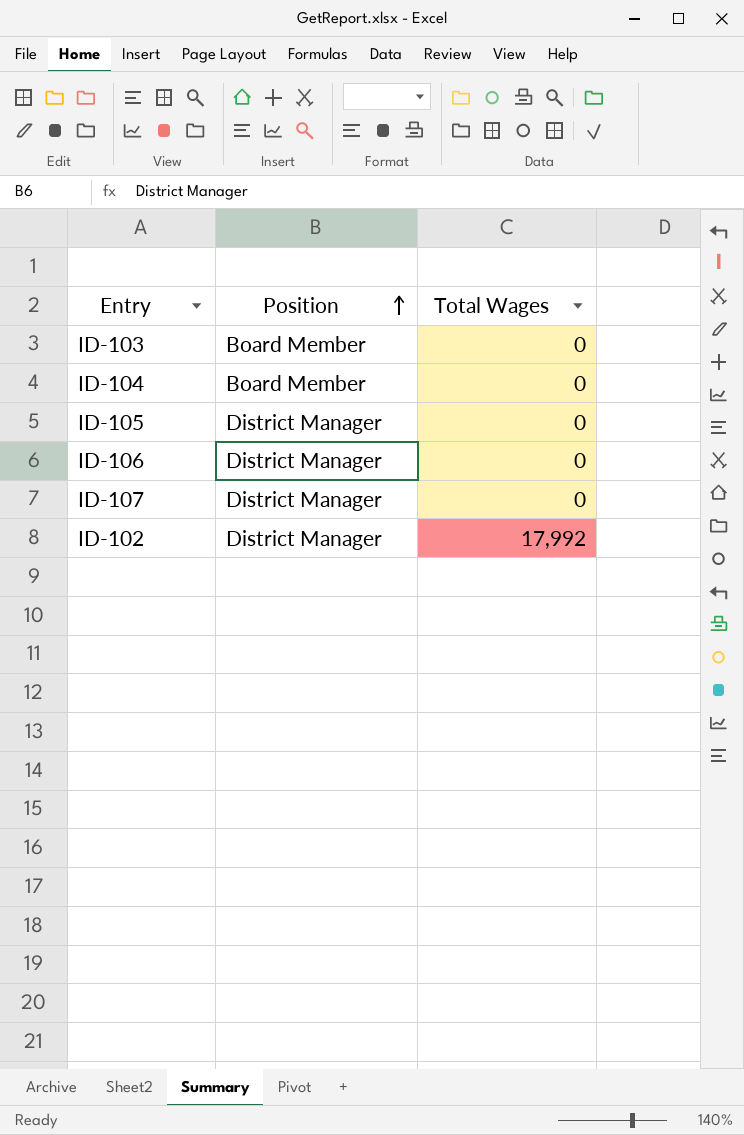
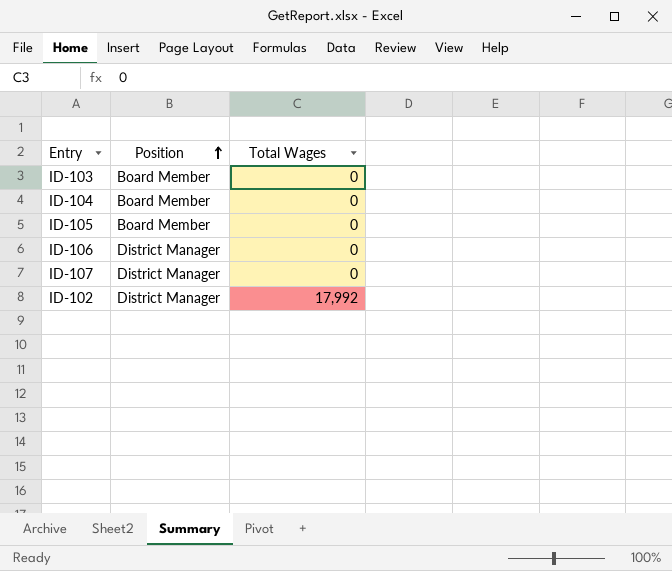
ID-105 | Position: District Manager -> Board Member

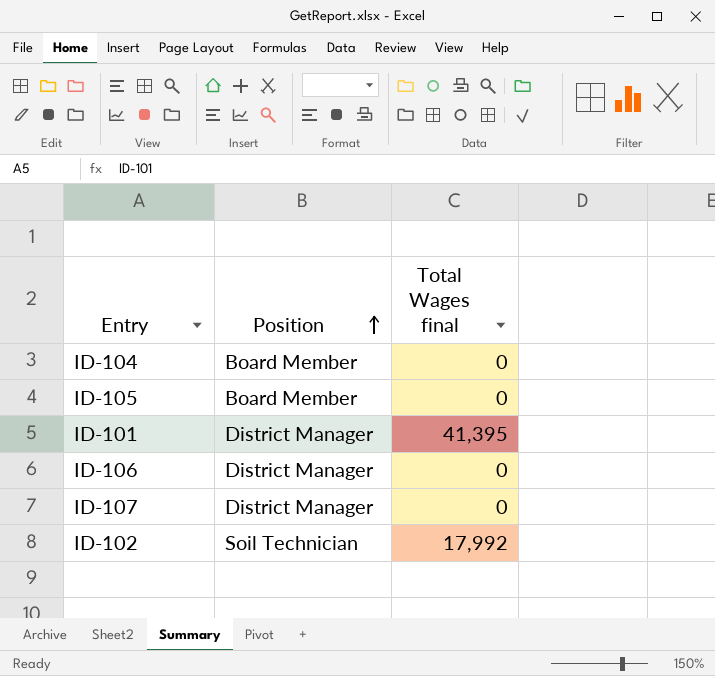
column name: Total Wages -> Total Wages final
row ID-103: Board Member | 0 -> none
row ID-101: none -> District Manager | 41,395
ID-102 | Position: District Manager -> Soil Technician

